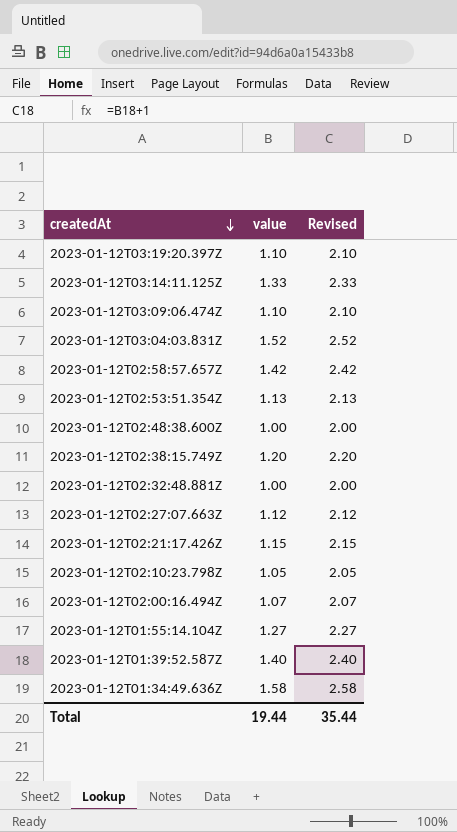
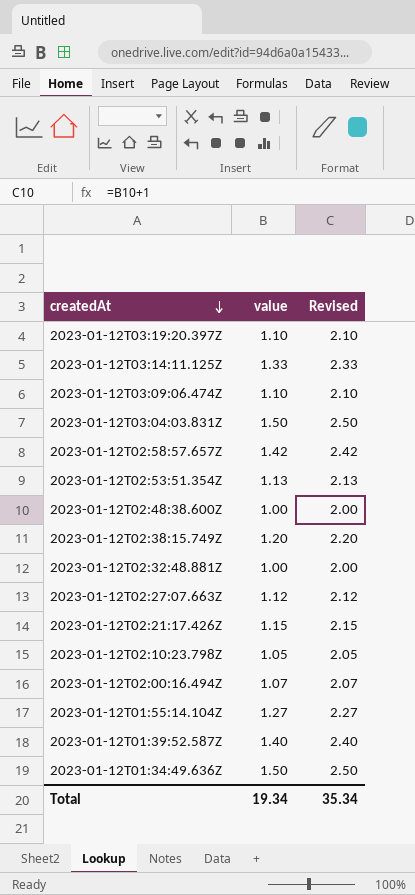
2023-01-12T03:04:03.831Z | value: 1.52 -> 1.50
2023-01-12T03:04:03.831Z | Revised: 2.52 -> 2.50
2023-01-12T01:34:49.636Z | value: 1.58 -> 1.50
2023-01-12T01:34:49.636Z | Revised: 2.58 -> 2.50
Total | value: 19.44 -> 19.34
Total | Revised: 35.44 -> 35.34

